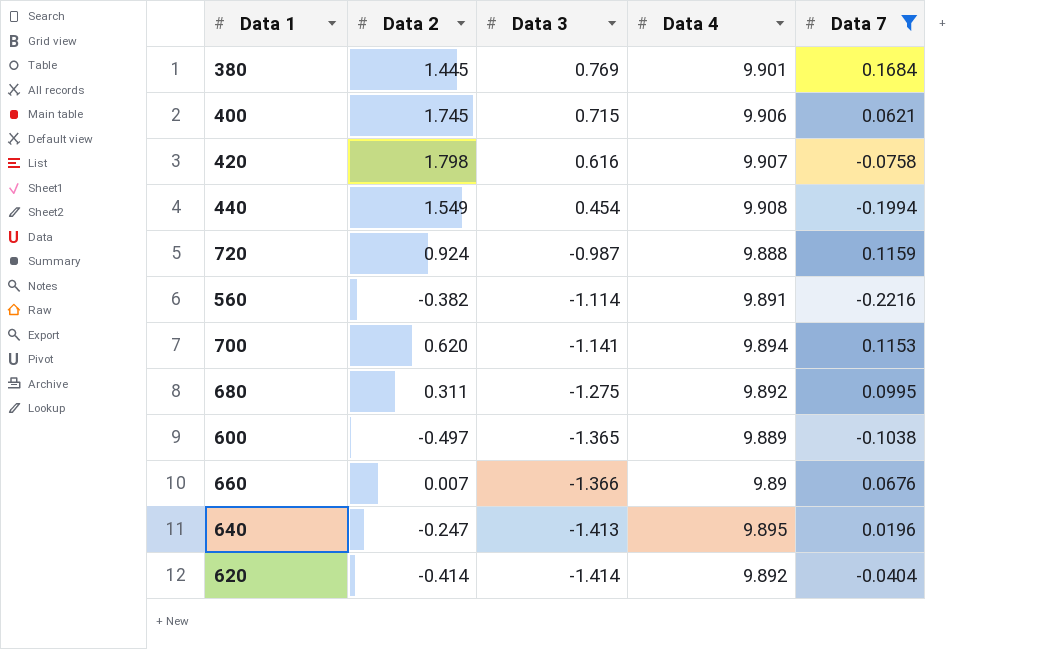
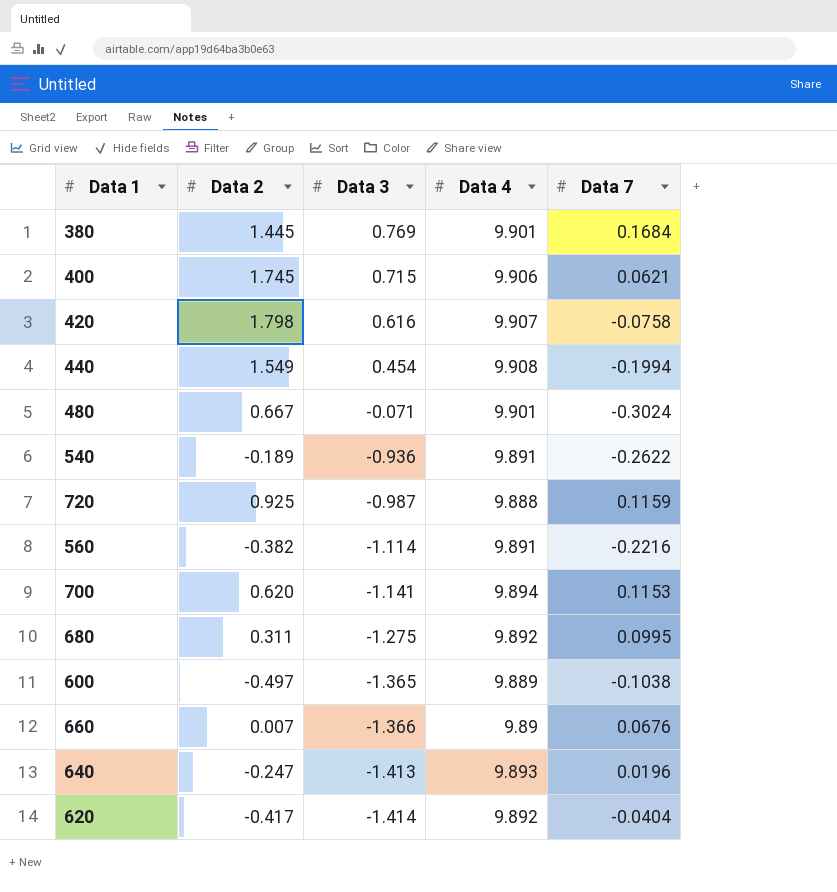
filter: Data 7 >= -0.2216 -> none
720 | Data 2: 0.924 -> 0.925
640 | Data 4: 9.895 -> 9.893
620 | Data 2: -0.414 -> -0.417

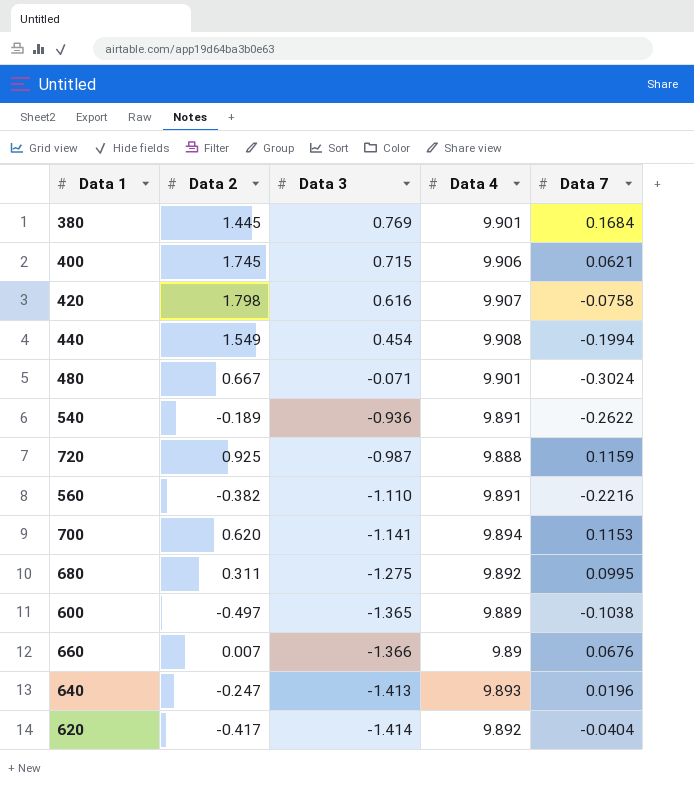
560 | Data 3: -1.114 -> -1.110

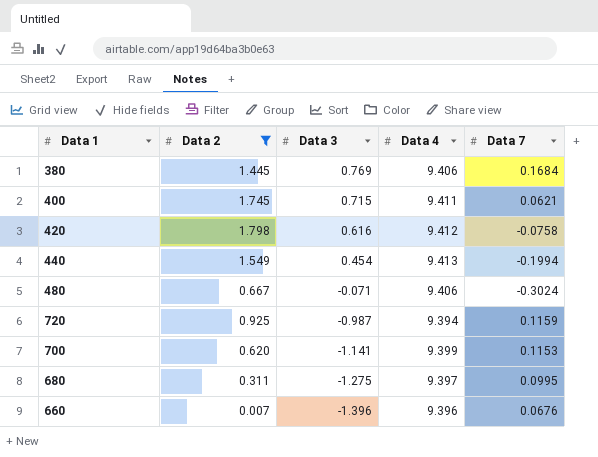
filter: none -> Data 2 >= 0.007
380 | Data 4: 9.901 -> 9.406
400 | Data 4: 9.906 -> 9.411
420 | Data 4: 9.907 -> 9.412
440 | Data 4: 9.908 -> 9.413
480 | Data 4: 9.901 -> 9.406
720 | Data 4: 9.888 -> 9.394
700 | Data 4: 9.894 -> 9.399
680 | Data 4: 9.892 -> 9.397
660 | Data 3: -1.366 -> -1.396
660 | Data 4: 9.89 -> 9.396

